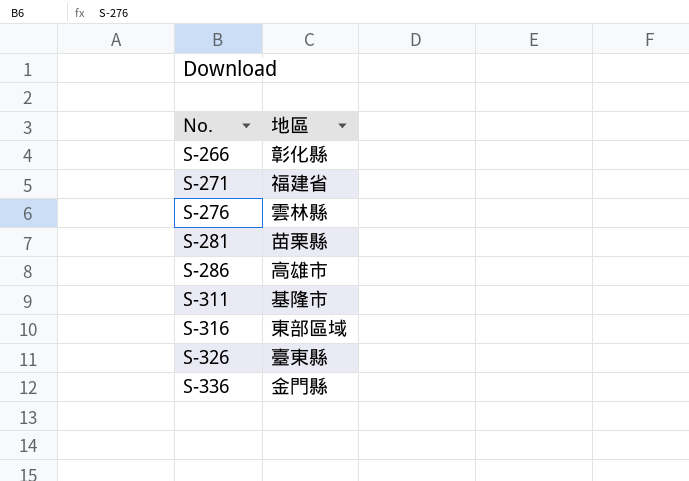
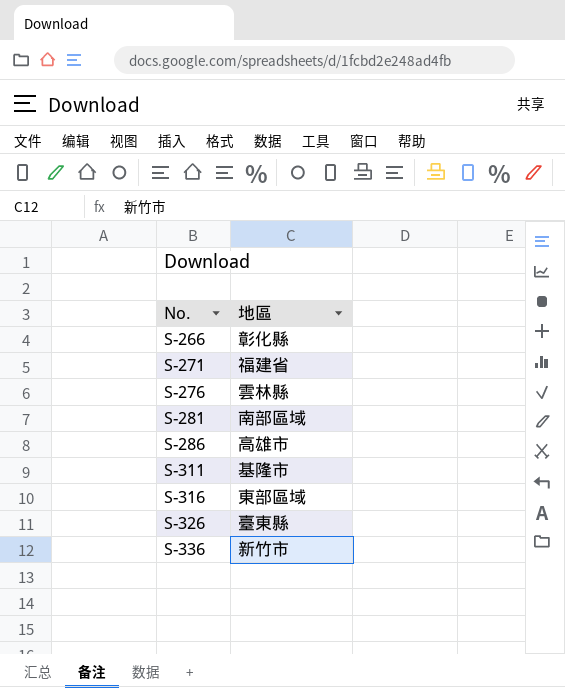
S-281 | 地區: 苗栗縣 -> 南部區域
S-336 | 地區: 金門縣 -> 新竹市

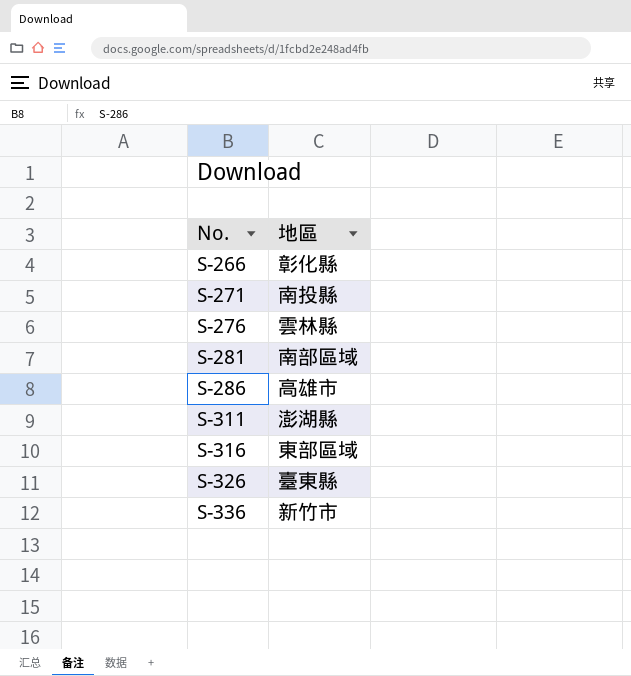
S-271 | 地區: 福建省 -> 南投縣
S-311 | 地區: 基隆市 -> 澎湖縣

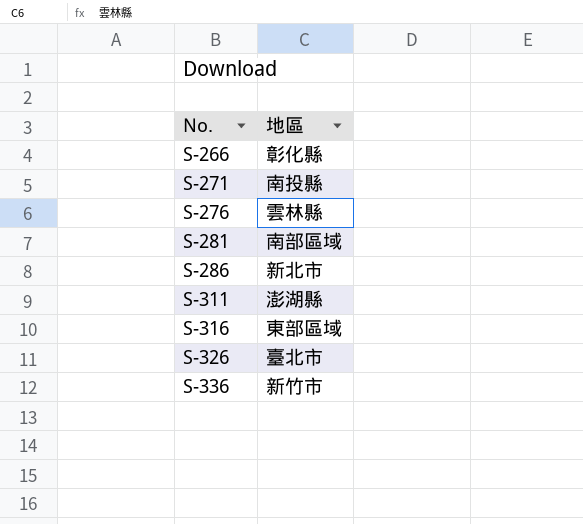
S-286 | 地區: 高雄市 -> 新北市
S-326 | 地區: 臺東縣 -> 臺北市

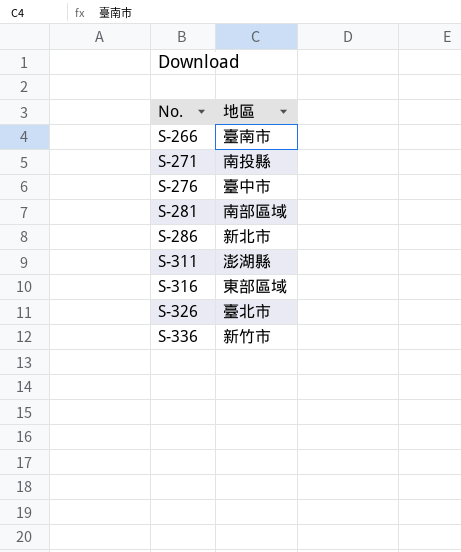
S-266 | 地區: 彰化縣 -> 臺南市
S-276 | 地區: 雲林縣 -> 臺中市

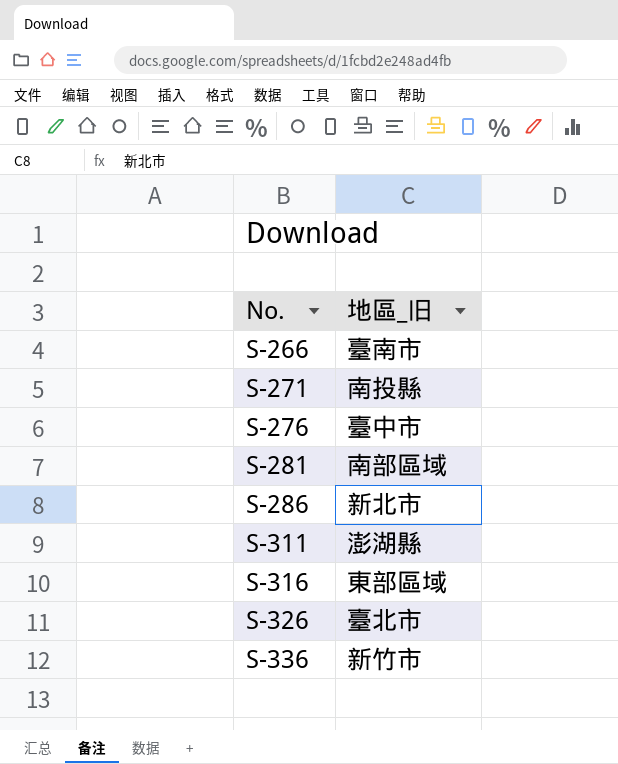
column name: 地區 -> 地區_旧

